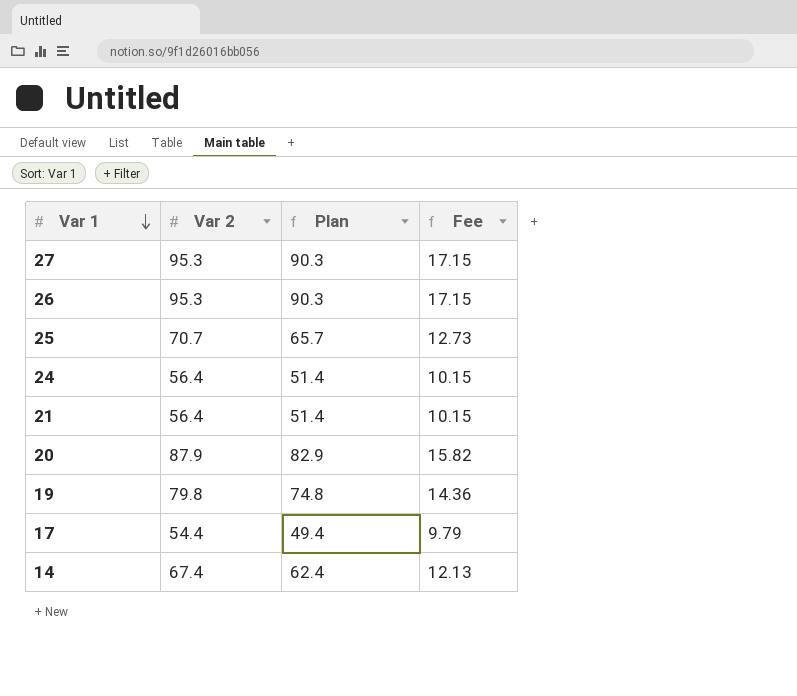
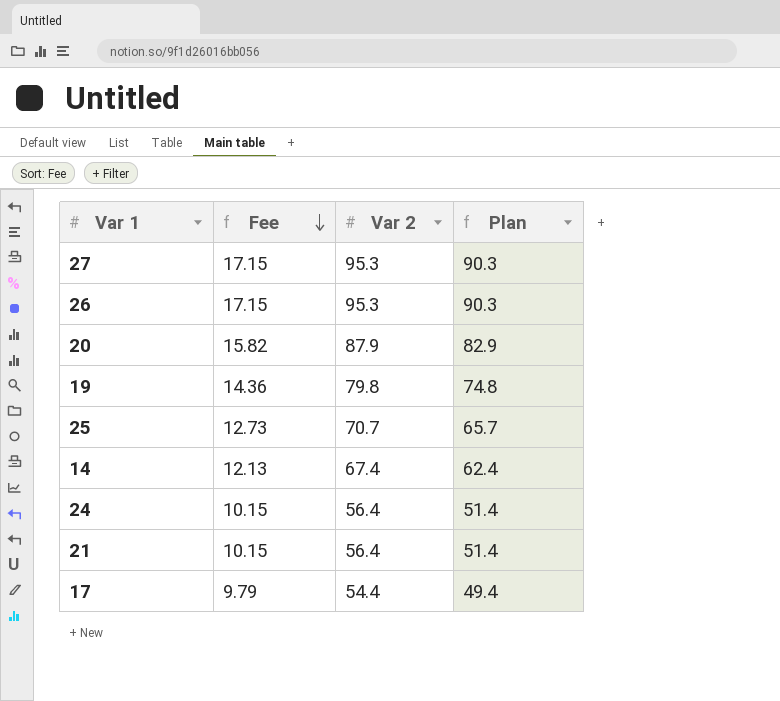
row order: Var 1 descending -> Fee descending
column Fee | position: 4 -> 2

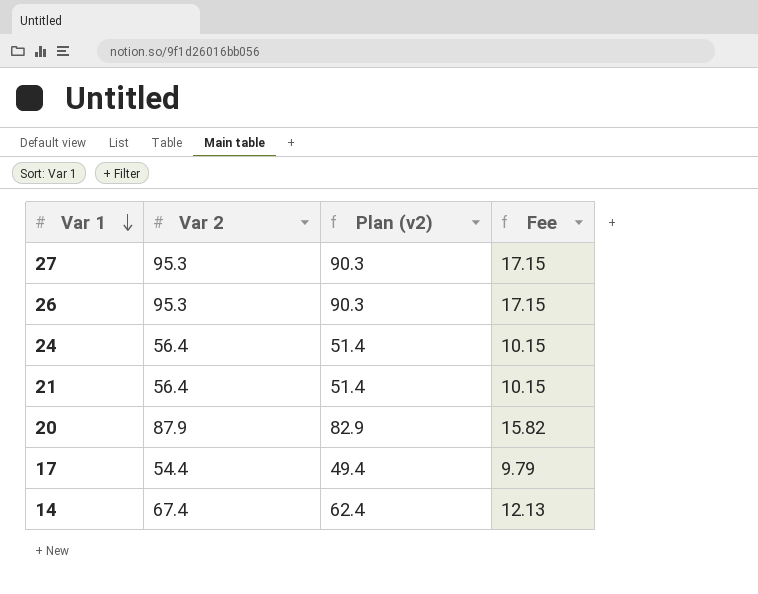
row order: Fee descending -> Var 1 descending
column name: Plan -> Plan (v2)
column Fee | position: 2 -> 4
row 19: 14.36 | 79.8 | 74.8 -> none
row 25: 12.73 | 70.7 | 65.7 -> none

